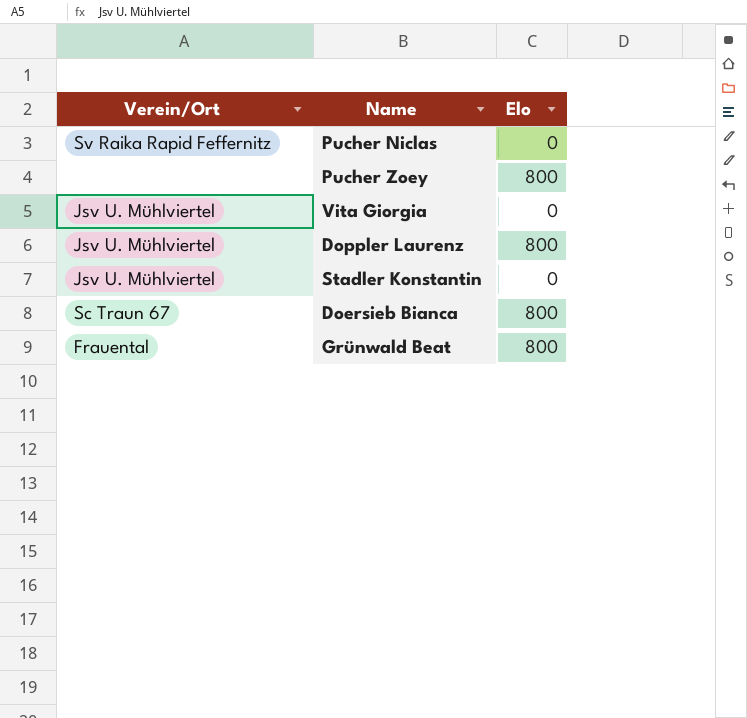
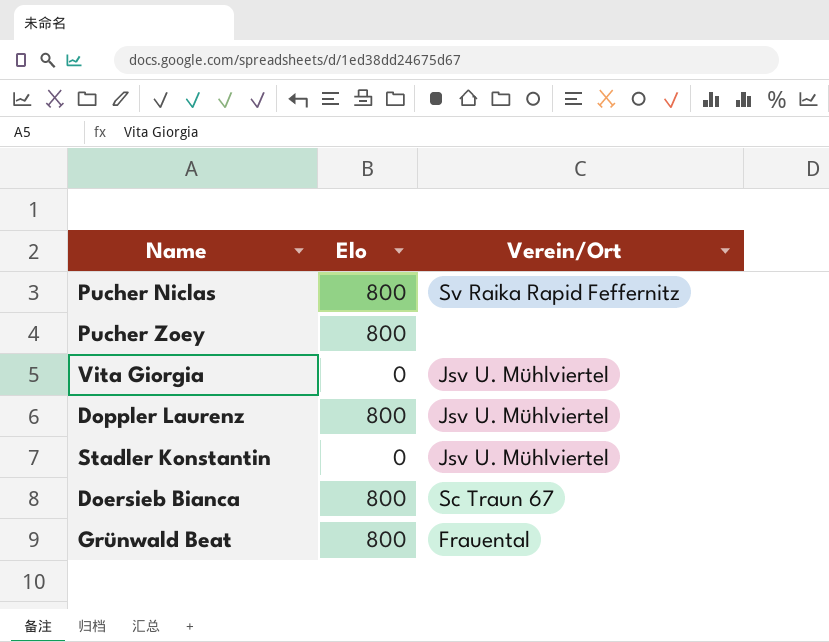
column Verein/Ort | position: 1 -> 3
Pucher Niclas | Elo: 0 -> 800

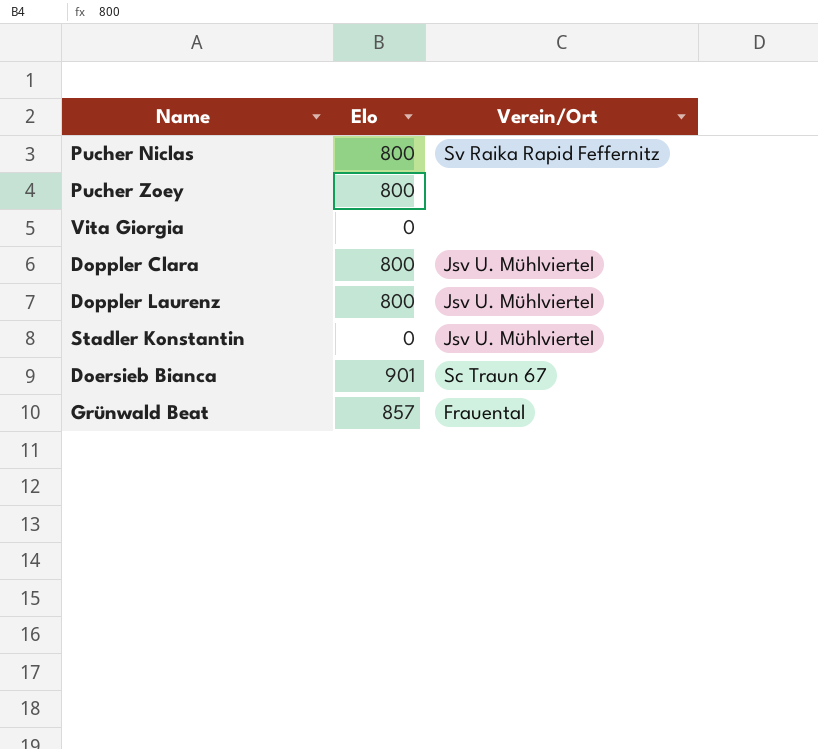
Vita Giorgia | Verein/Ort: Jsv U. Mühlviertel -> none
row Doppler Clara: none -> 800 | Jsv U. Mühlviertel
Doersieb Bianca | Elo: 800 -> 901
Grünwald Beat | Elo: 800 -> 857

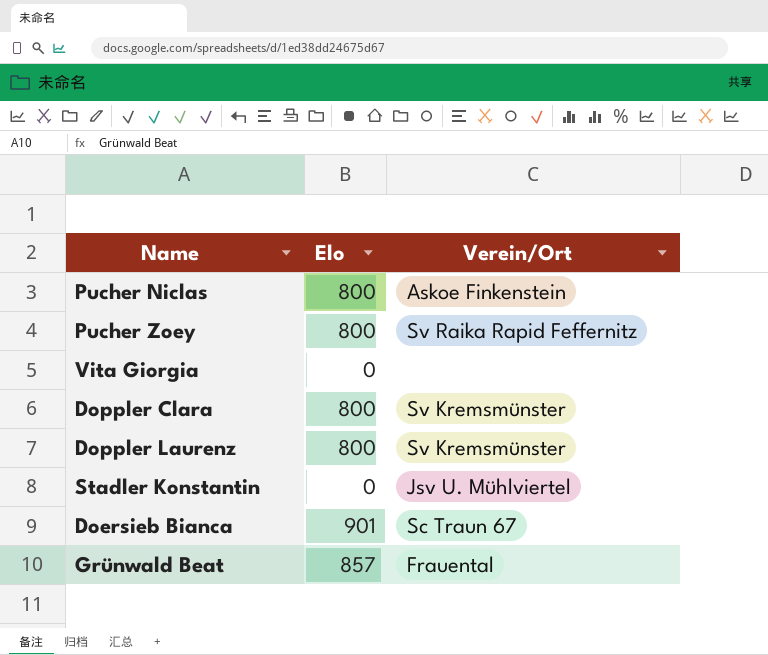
Pucher Niclas | Verein/Ort: Sv Raika Rapid Feffernitz -> Askoe Finkenstein
Pucher Zoey | Verein/Ort: none -> Sv Raika Rapid Feffernitz
Doppler Clara | Verein/Ort: Jsv U. Mühlviertel -> Sv Kremsmünster
Doppler Laurenz | Verein/Ort: Jsv U. Mühlviertel -> Sv Kremsmünster

